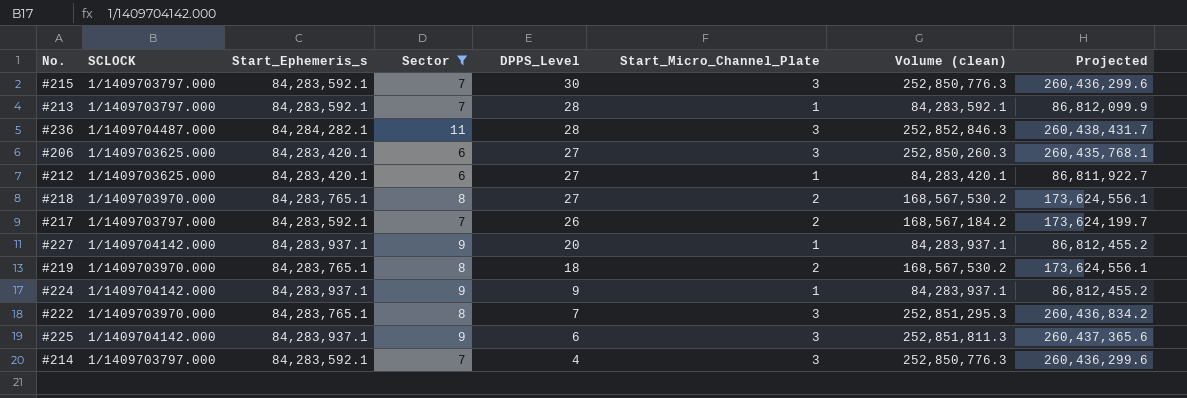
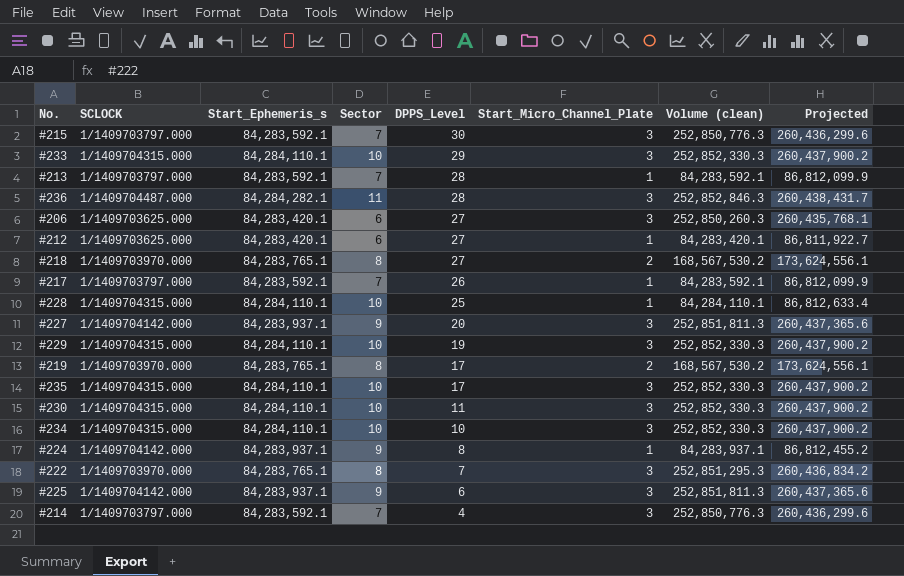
filter: Sector != 10 -> none
#217 | Start_Micro_Channel_Plate: 2 -> 1
#217 | Volume (clean): 168,567,184.2 -> 84,283,592.1
#217 | Projected: 173,624,199.7 -> 86,812,099.9
#227 | Start_Micro_Channel_Plate: 1 -> 3
#227 | Volume (clean): 84,283,937.1 -> 252,851,811.3
#227 | Projected: 86,812,455.2 -> 260,437,365.6
#219 | DPPS_Level: 18 -> 17
#224 | DPPS_Level: 9 -> 8

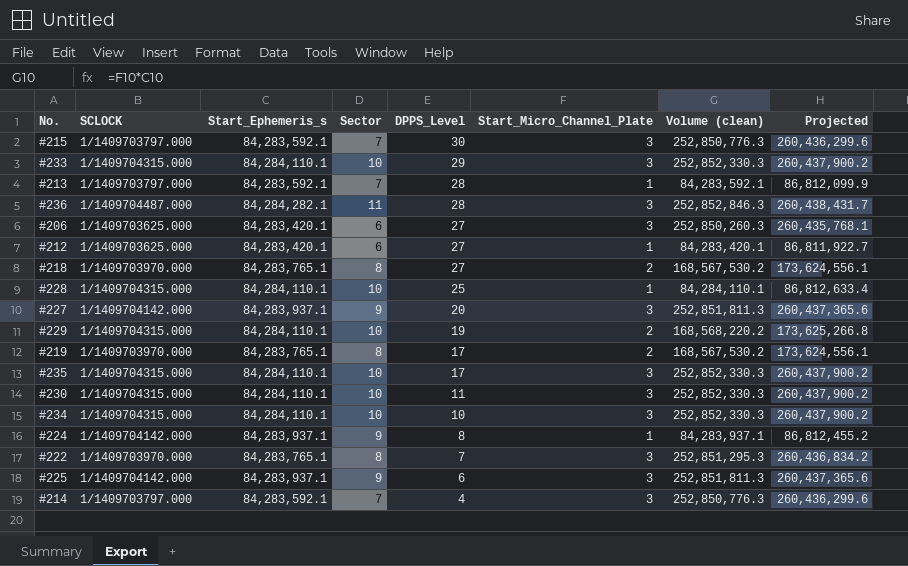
row #217: 1/1409703797.000 | 84,283,592.1 | 7 | 26 | 1 | 84,283,592.1 | 86,812,099.9 -> none
#229 | Start_Micro_Channel_Plate: 3 -> 2
#229 | Volume (clean): 252,852,330.3 -> 168,568,220.2
#229 | Projected: 260,437,900.2 -> 173,625,266.8

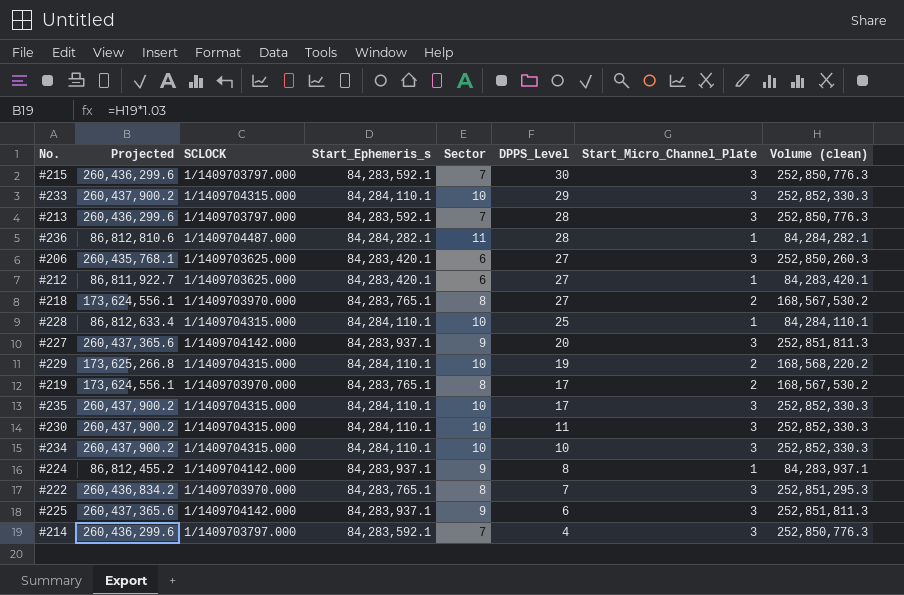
column Projected | position: 8 -> 2
#213 | Projected: 86,812,099.9 -> 260,436,299.6
#213 | Start_Micro_Channel_Plate: 1 -> 3
#213 | Volume (clean): 84,283,592.1 -> 252,850,776.3
#236 | Projected: 260,438,431.7 -> 86,812,810.6
#236 | Start_Micro_Channel_Plate: 3 -> 1
#236 | Volume (clean): 252,852,846.3 -> 84,284,282.1

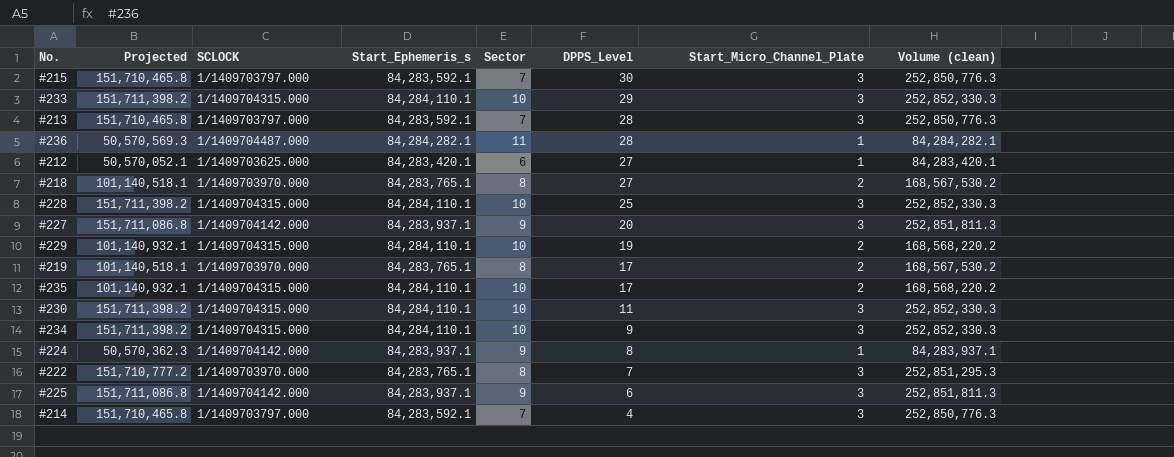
column Projected | formula: [Volume (clean)] * 1.03 -> [Volume (clean)] * 0.6
row #206: 260,435,768.1 | 1/1409703625.000 | 84,283,420.1 | 6 | 27 | 3 | 252,850,260.3 -> none
#228 | Start_Micro_Channel_Plate: 1 -> 3
#228 | Volume (clean): 84,284,110.1 -> 252,852,330.3
#235 | Start_Micro_Channel_Plate: 3 -> 2
#235 | Volume (clean): 252,852,330.3 -> 168,568,220.2
#234 | DPPS_Level: 10 -> 9

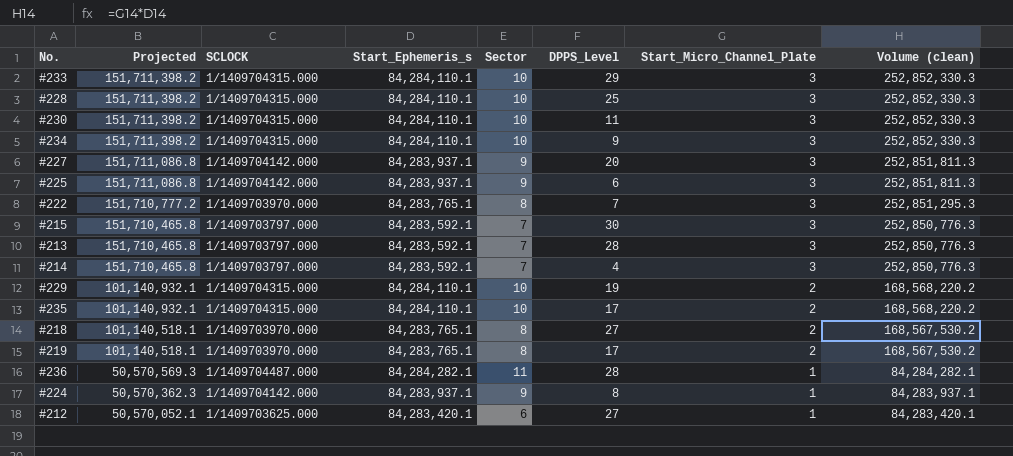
row order: DPPS_Level descending -> Projected descending

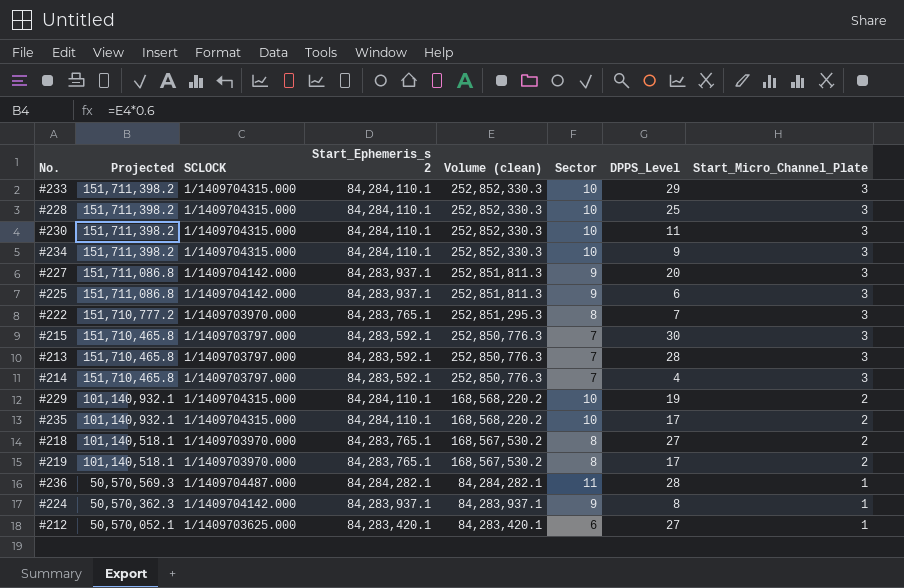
column name: Start_Ephemeris_s -> Start_Ephemeris_s 2
column Volume (clean) | position: 8 -> 5

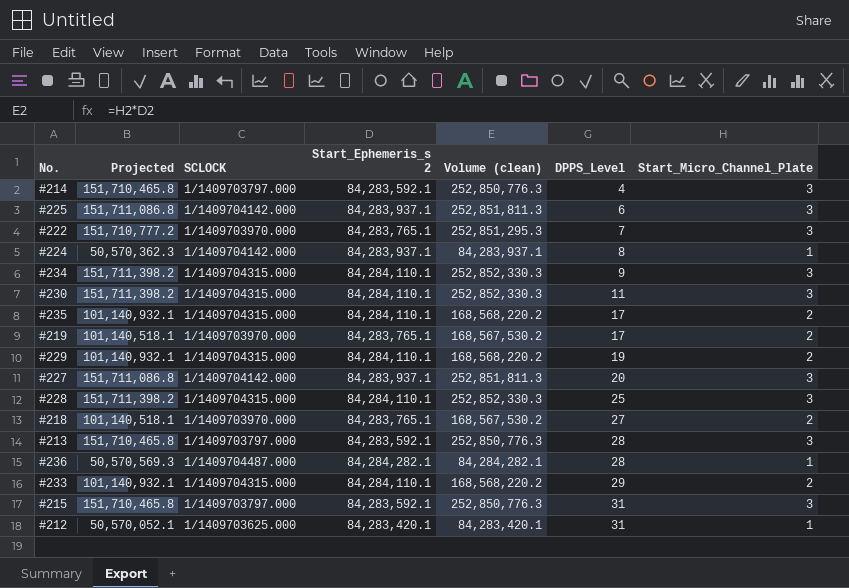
row order: Projected descending -> DPPS_Level ascending
column Sector | position: 6 -> none
#233 | Projected: 151,711,398.2 -> 101,140,932.1
#233 | Volume (clean): 252,852,330.3 -> 168,568,220.2
#233 | Start_Micro_Channel_Plate: 3 -> 2
#215 | DPPS_Level: 30 -> 31
#212 | DPPS_Level: 27 -> 31

